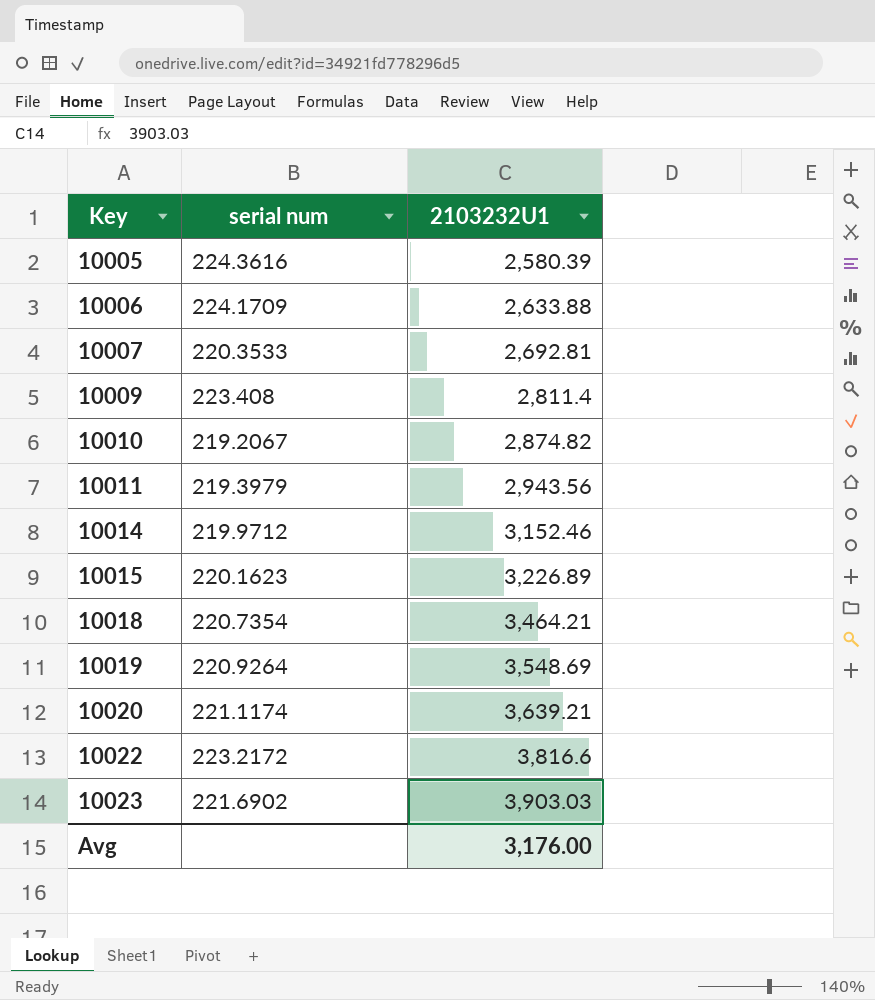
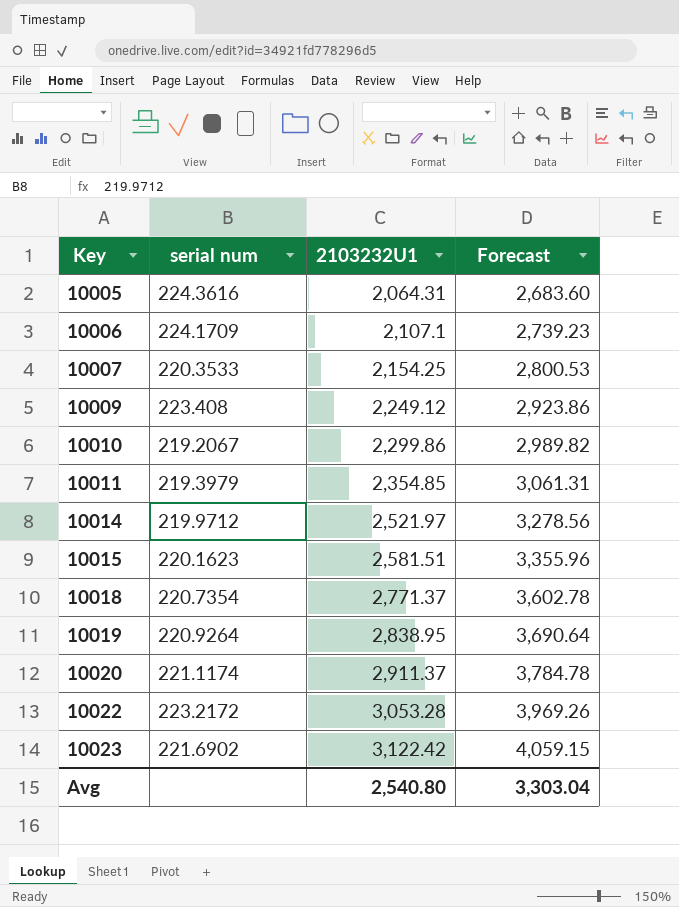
column Forecast | formula: none -> [2103232U1] * 1.3
10005 | 2103232U1: 2,580.39 -> 2,064.31
10006 | 2103232U1: 2,633.88 -> 2,107.1
10007 | 2103232U1: 2,692.81 -> 2,154.25
10009 | 2103232U1: 2,811.4 -> 2,249.12
10010 | 2103232U1: 2,874.82 -> 2,299.86
10011 | 2103232U1: 2,943.56 -> 2,354.85
10014 | 2103232U1: 3,152.46 -> 2,521.97
10015 | 2103232U1: 3,226.89 -> 2,581.51
10018 | 2103232U1: 3,464.21 -> 2,771.37
10019 | 2103232U1: 3,548.69 -> 2,838.95
10020 | 2103232U1: 3,639.21 -> 2,911.37
10022 | 2103232U1: 3,816.6 -> 3,053.28
10023 | 2103232U1: 3,903.03 -> 3,122.42
Avg | 2103232U1: 3,176.00 -> 2,540.80

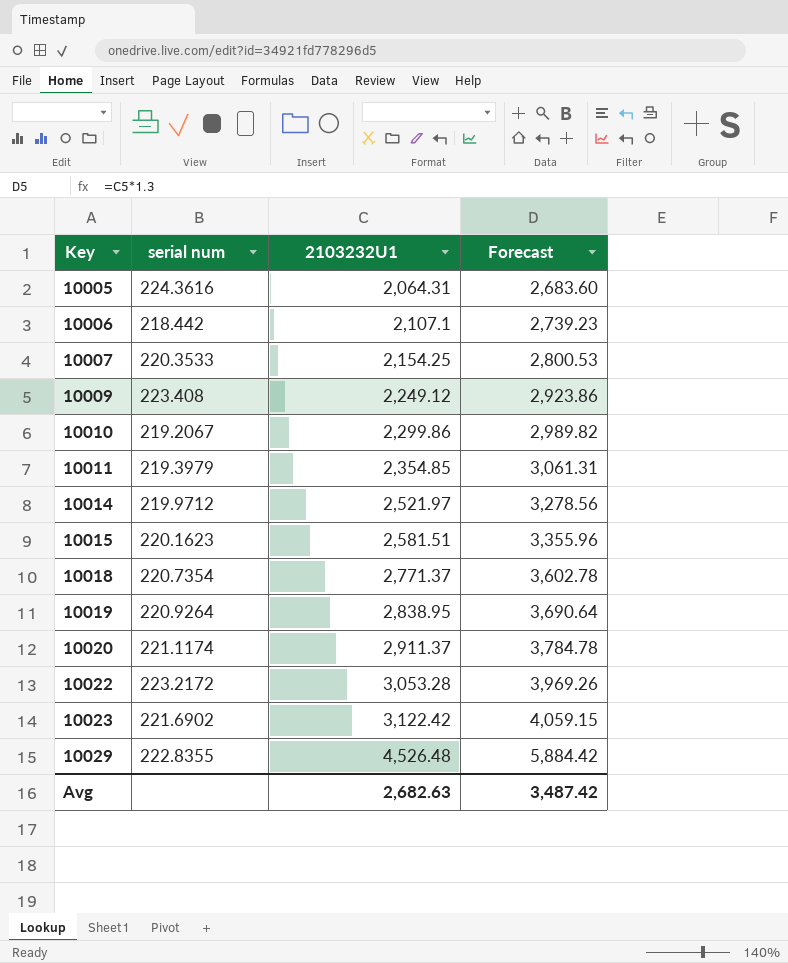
10006 | serial num: 224.1709 -> 218.442
row 10029: none -> 222.8355 | 4,526.48 | 5,884.42
Avg | 2103232U1: 2,540.80 -> 2,682.63
Avg | Forecast: 3,303.04 -> 3,487.42

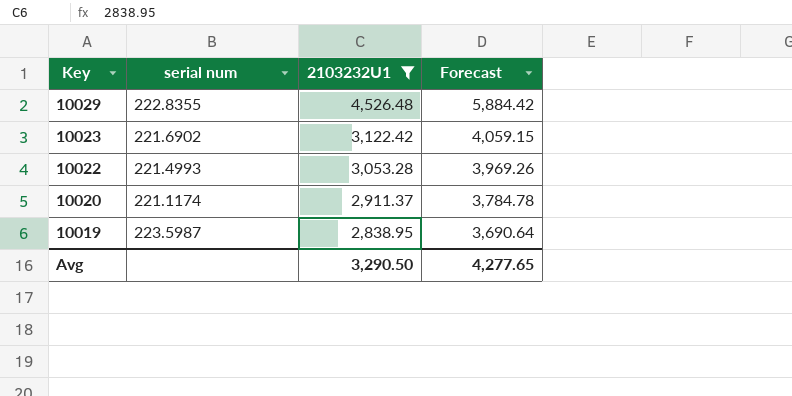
filter: none -> 2103232U1 >= 2,838.95
row order: Key ascending -> Key descending
10022 | serial num: 223.2172 -> 221.4993
10019 | serial num: 220.9264 -> 223.5987
Avg | 2103232U1: 2,682.63 -> 3,290.50
Avg | Forecast: 3,487.42 -> 4,277.65

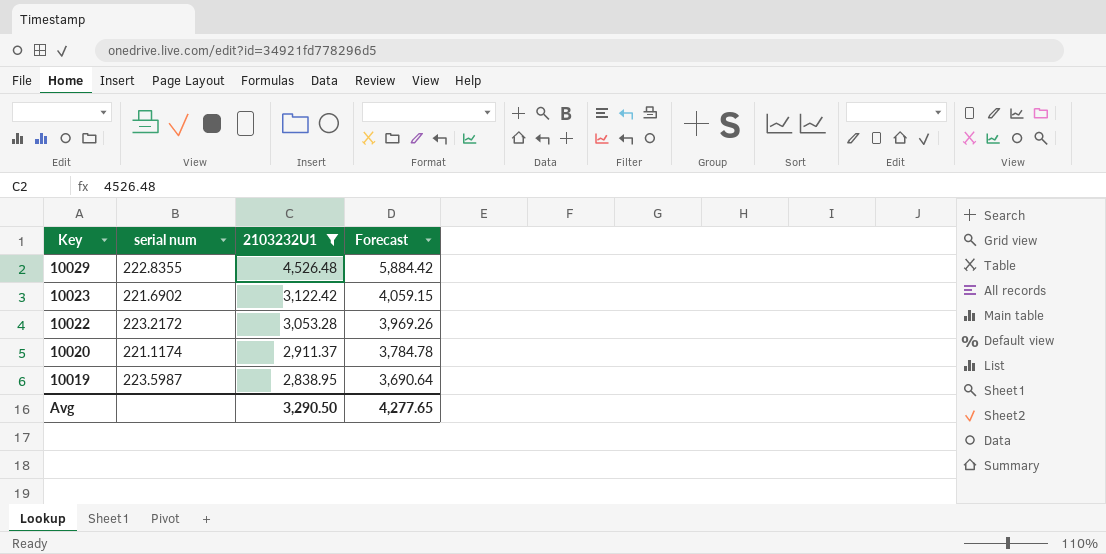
10022 | serial num: 221.4993 -> 223.2172

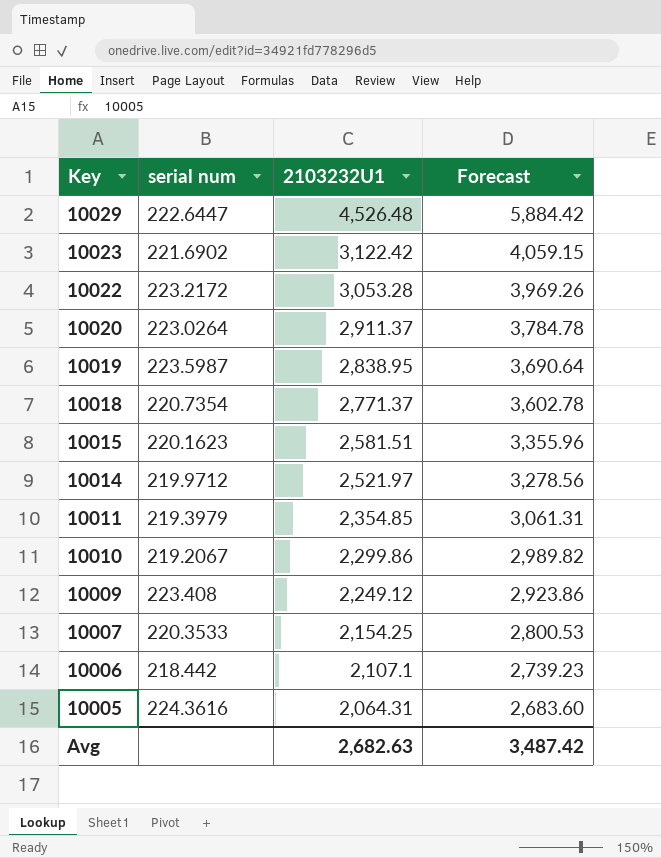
filter: 2103232U1 >= 2,838.95 -> none
10029 | serial num: 222.8355 -> 222.6447
10020 | serial num: 221.1174 -> 223.0264
Avg | 2103232U1: 3,290.50 -> 2,682.63
Avg | Forecast: 4,277.65 -> 3,487.42

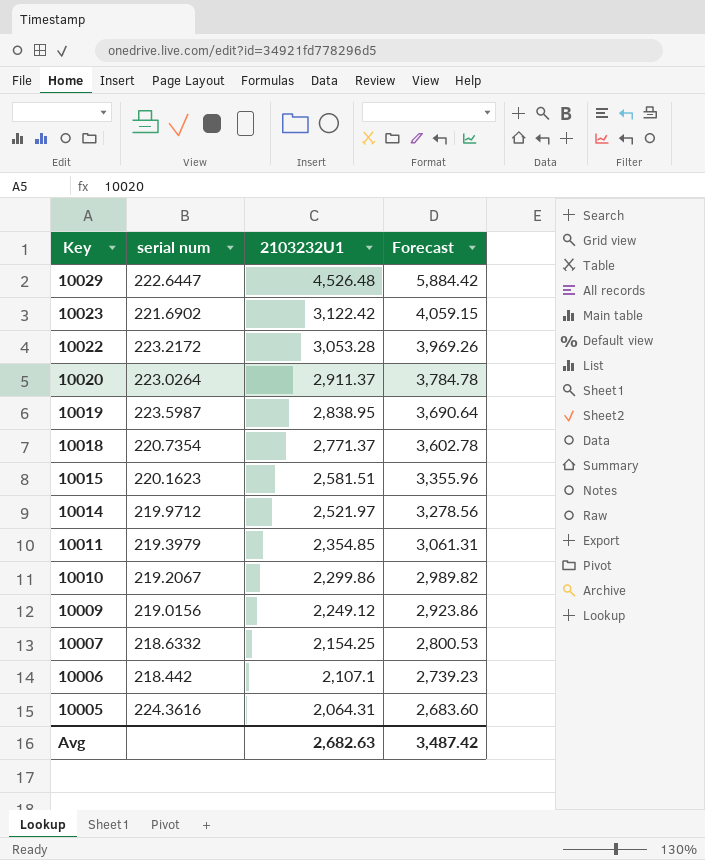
10009 | serial num: 223.408 -> 219.0156
10007 | serial num: 220.3533 -> 218.6332

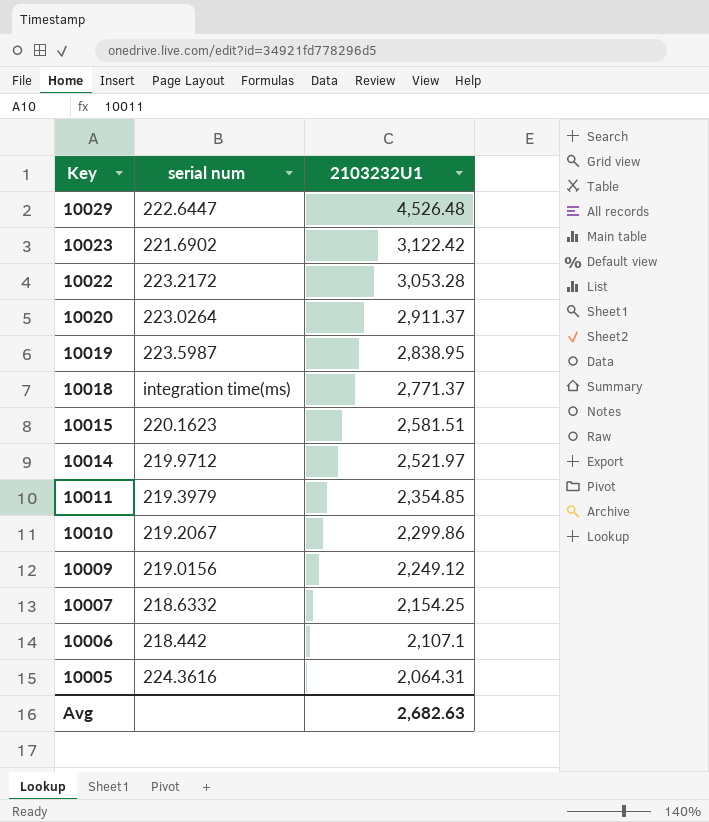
column Forecast | formula: [2103232U1] * 1.3 -> none
10018 | serial num: 220.7354 -> integration time(ms)

